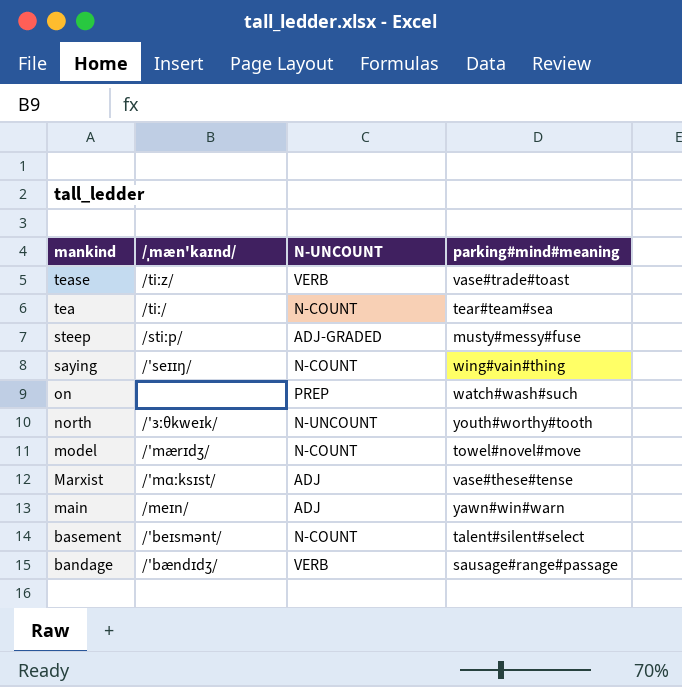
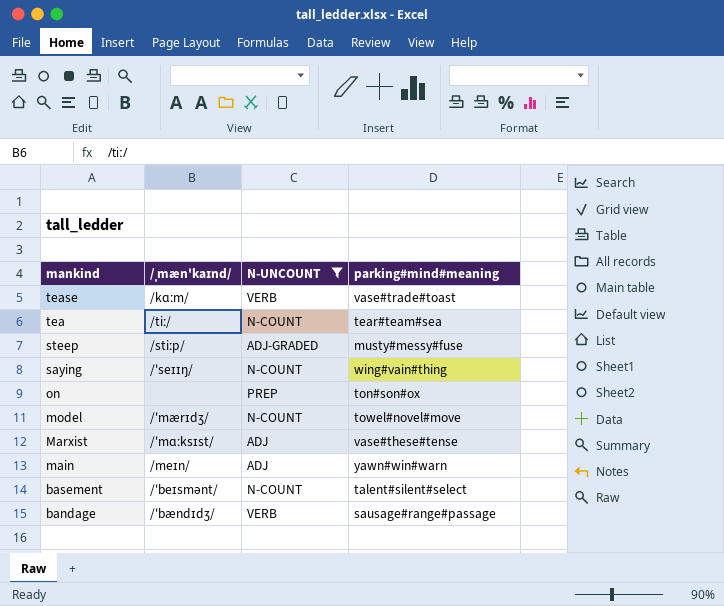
filter: none -> N-UNCOUNT != N-UNCOUNT
tease | /ˌmæn'kaɪnd/: /tiːz/ -> /kɑːm/
on | parking#mind#meaning: watch#wash#such -> ton#son#ox

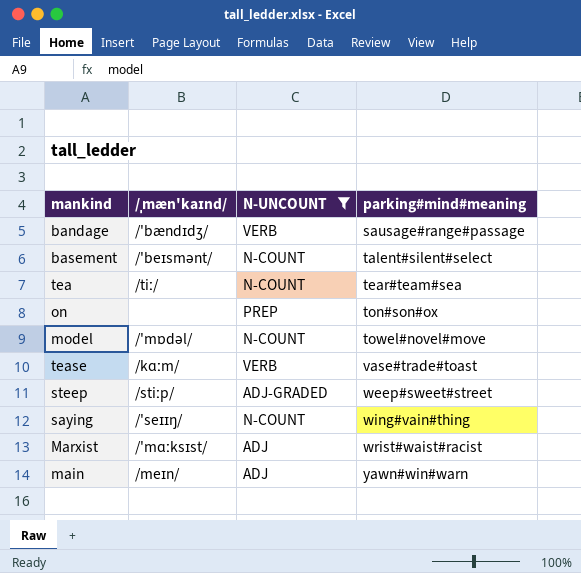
row order: mankind descending -> parking#mind#meaning ascending
model | /ˌmæn'kaɪnd/: /'mærɪdʒ/ -> /'mɒdəl/
steep | parking#mind#meaning: musty#messy#fuse -> weep#sweet#street
Marxist | parking#mind#meaning: vase#these#tense -> wrist#waist#racist

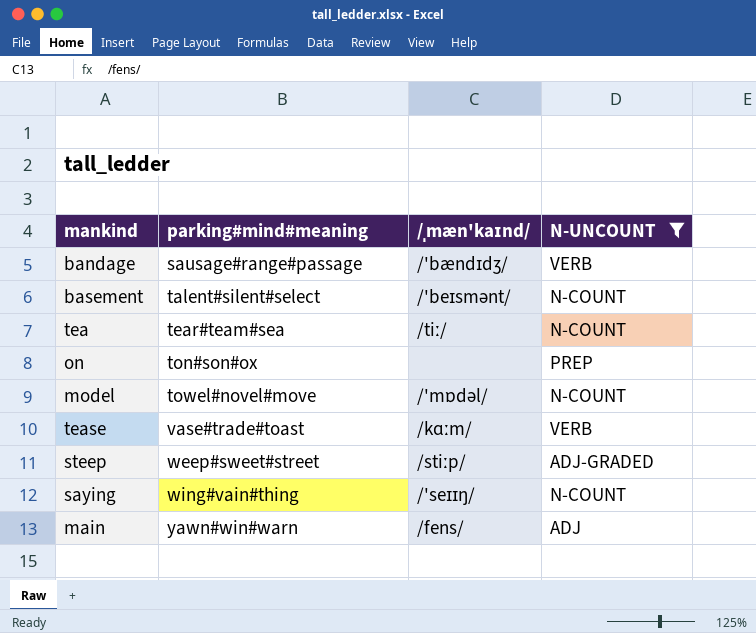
column parking#mind#meaning | position: 4 -> 2
row Marxist: /'mɑːksɪst/ | ADJ | wrist#waist#racist -> none
main | /ˌmæn'kaɪnd/: /meɪn/ -> /fens/

